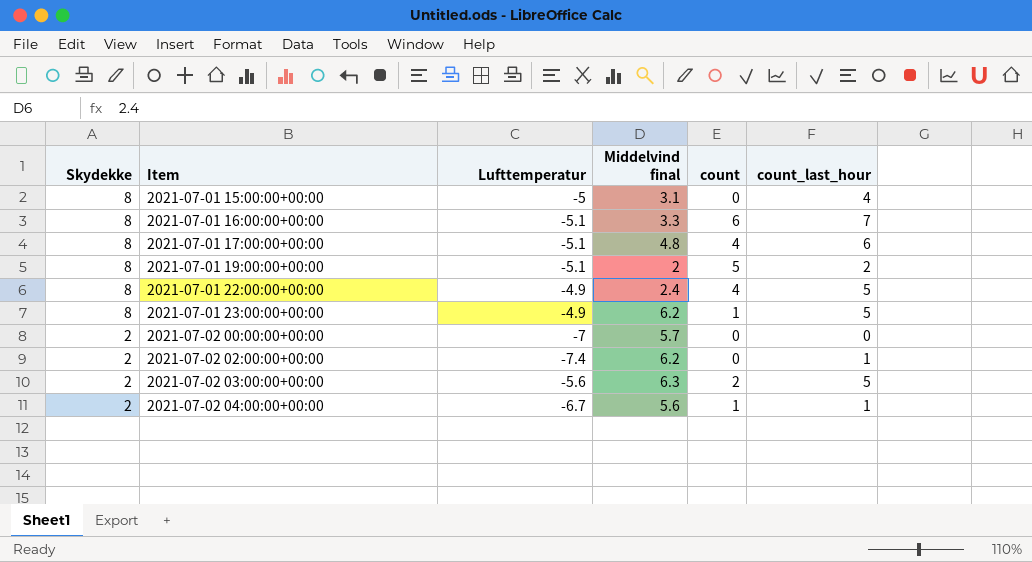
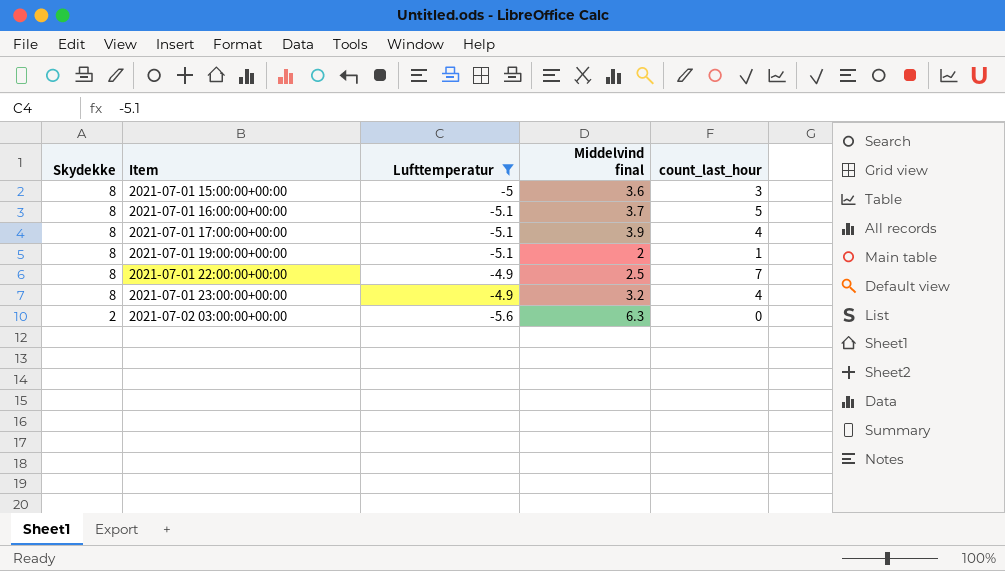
filter: none -> Lufttemperatur >= -5.6
column count | position: 5 -> none
2021-07-01 15:00:00+00:00 | Middelvind final: 3.1 -> 3.6
2021-07-01 15:00:00+00:00 | count_last_hour: 4 -> 3
2021-07-01 16:00:00+00:00 | Middelvind final: 3.3 -> 3.7
2021-07-01 16:00:00+00:00 | count_last_hour: 7 -> 5
2021-07-01 17:00:00+00:00 | Middelvind final: 4.8 -> 3.9
2021-07-01 17:00:00+00:00 | count_last_hour: 6 -> 4
2021-07-01 19:00:00+00:00 | count_last_hour: 2 -> 1
2021-07-01 22:00:00+00:00 | Middelvind final: 2.4 -> 2.5
2021-07-01 22:00:00+00:00 | count_last_hour: 5 -> 7
2021-07-01 23:00:00+00:00 | Middelvind final: 6.2 -> 3.2
2021-07-01 23:00:00+00:00 | count_last_hour: 5 -> 4
2021-07-02 03:00:00+00:00 | count_last_hour: 5 -> 0

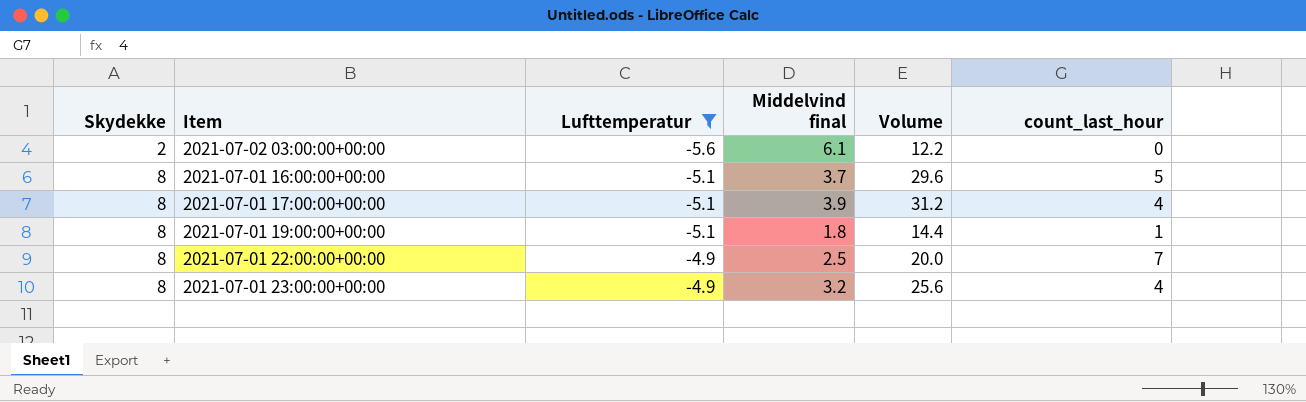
row order: Skydekke descending -> Skydekke ascending
column Volume | formula: none -> [Skydekke] * [Middelvind final]
row 2021-07-01 15:00:00+00:00: 8 | -5 | 3.6 | 3 -> none
2021-07-02 03:00:00+00:00 | Middelvind final: 6.3 -> 6.1
2021-07-01 19:00:00+00:00 | Middelvind final: 2 -> 1.8

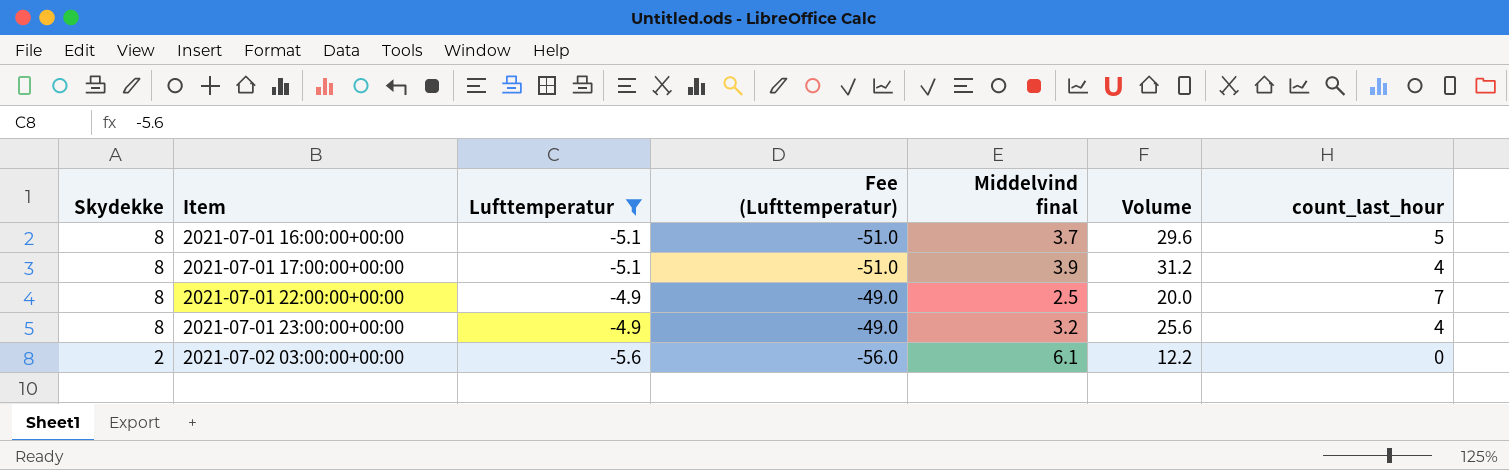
row order: Skydekke ascending -> Skydekke descending
column Fee (Lufttemperatur) | formula: none -> [Lufttemperatur] * 10
row 2021-07-01 19:00:00+00:00: 8 | -5.1 | 1.8 | 14.4 | 1 -> none

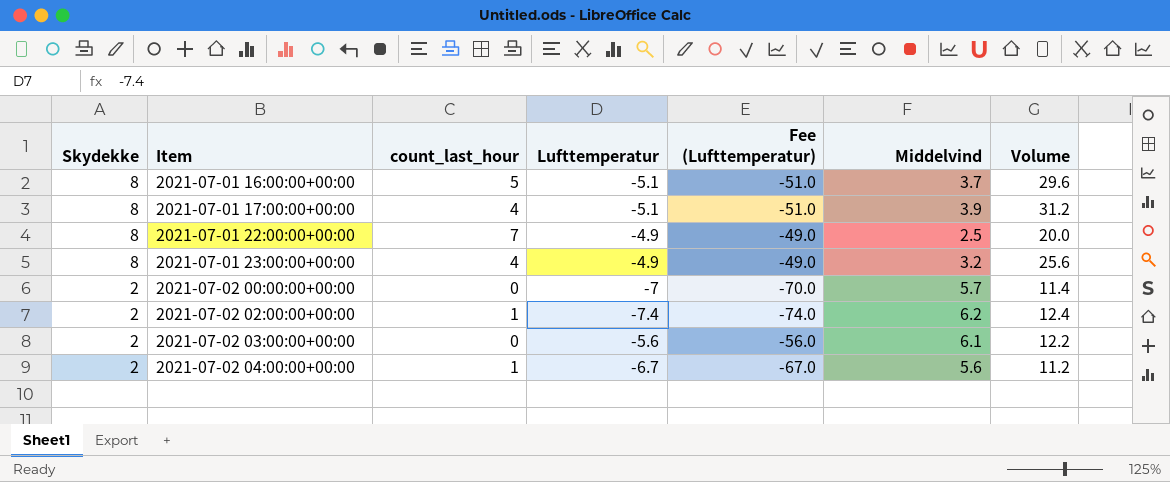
filter: Lufttemperatur >= -5.6 -> none
column count_last_hour | position: 7 -> 3
column name: Middelvind final -> Middelvind

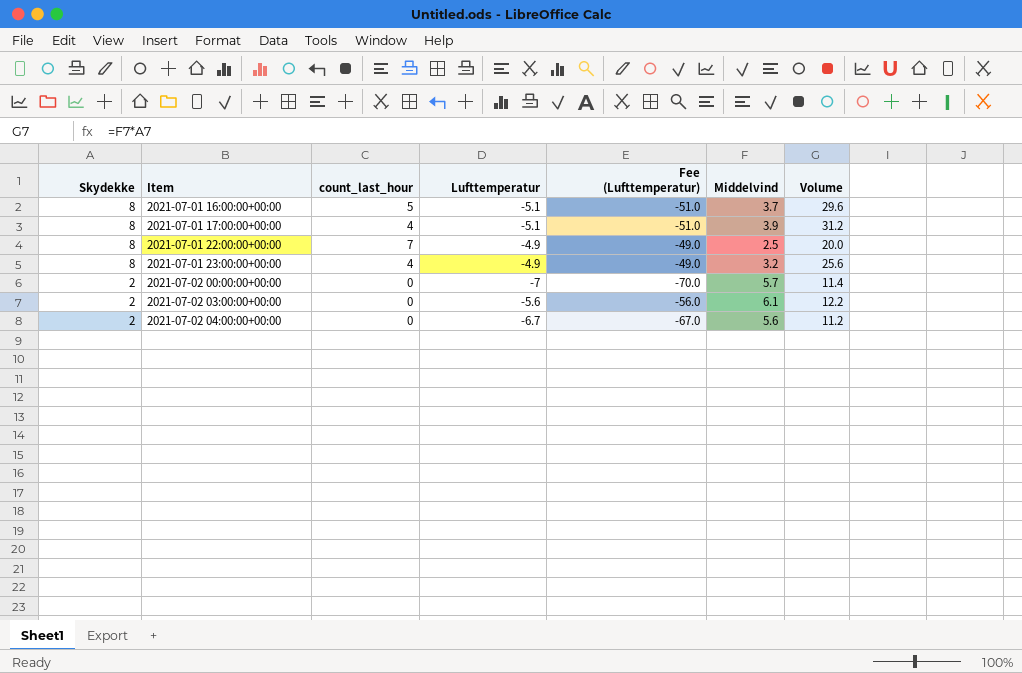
row 2021-07-02 02:00:00+00:00: 2 | 1 | -7.4 | -74.0 | 6.2 | 12.4 -> none
2021-07-02 04:00:00+00:00 | count_last_hour: 1 -> 0

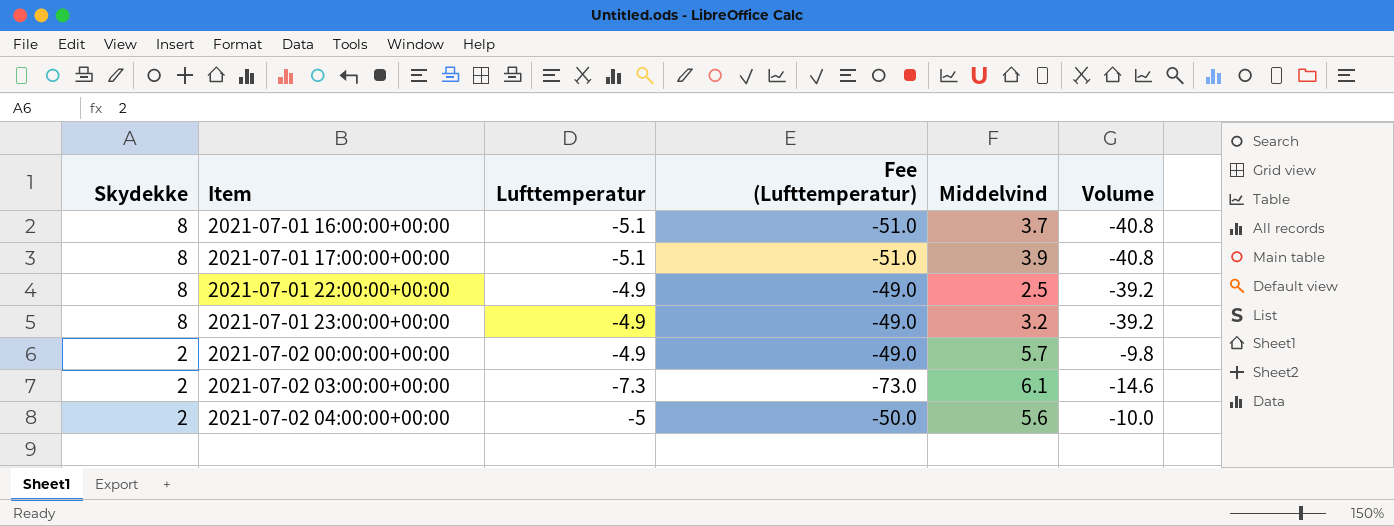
column count_last_hour | position: 3 -> none
column Volume | formula: [Skydekke] * [Middelvind] -> [Skydekke] * [Lufttemperatur]
2021-07-02 00:00:00+00:00 | Lufttemperatur: -7 -> -4.9
2021-07-02 00:00:00+00:00 | Fee (Lufttemperatur): -70.0 -> -49.0
2021-07-02 03:00:00+00:00 | Lufttemperatur: -5.6 -> -7.3
2021-07-02 03:00:00+00:00 | Fee (Lufttemperatur): -56.0 -> -73.0
2021-07-02 04:00:00+00:00 | Lufttemperatur: -6.7 -> -5
2021-07-02 04:00:00+00:00 | Fee (Lufttemperatur): -67.0 -> -50.0

